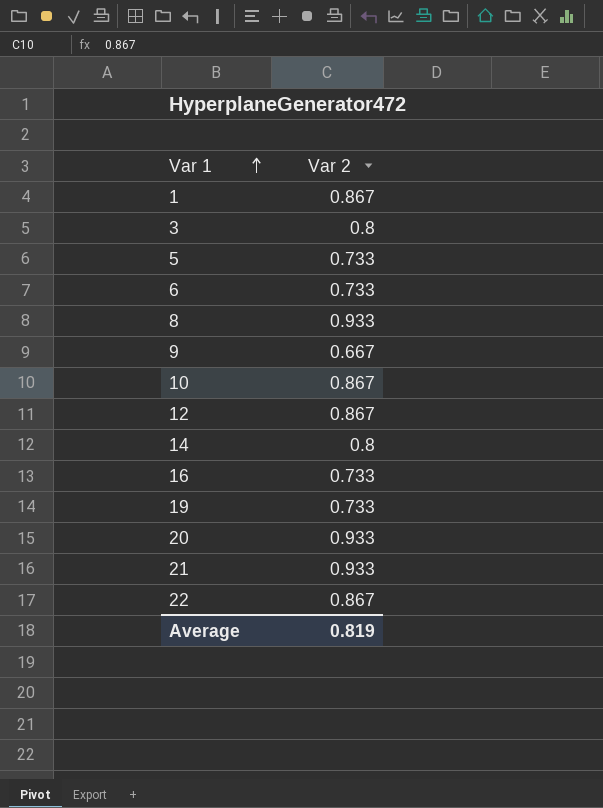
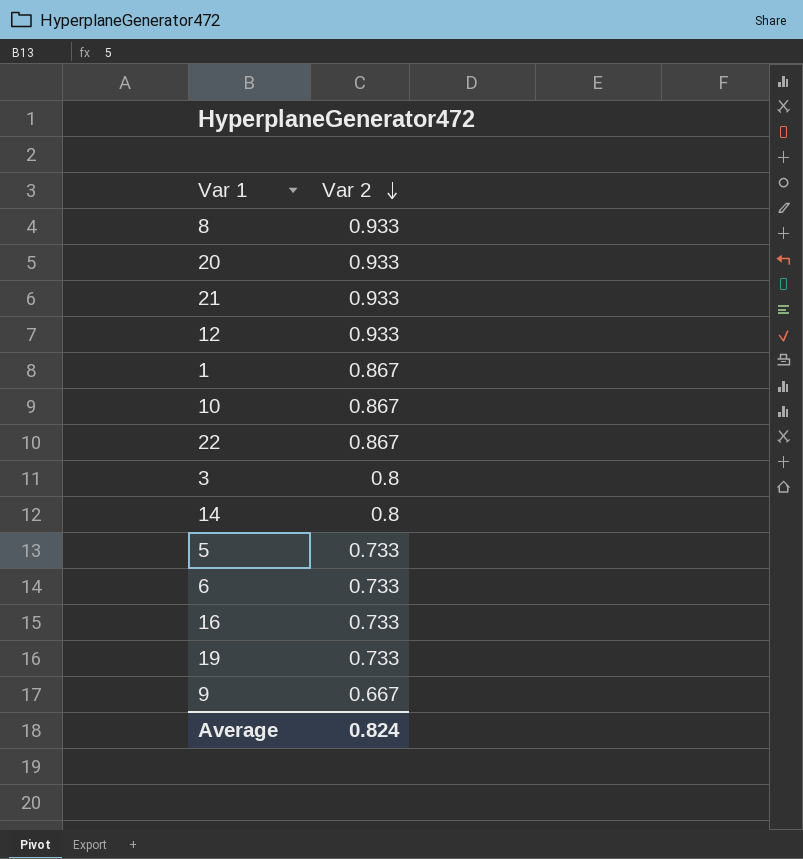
row order: Var 1 ascending -> Var 2 descending
12 | Var 2: 0.867 -> 0.933
Average | Var 2: 0.819 -> 0.824

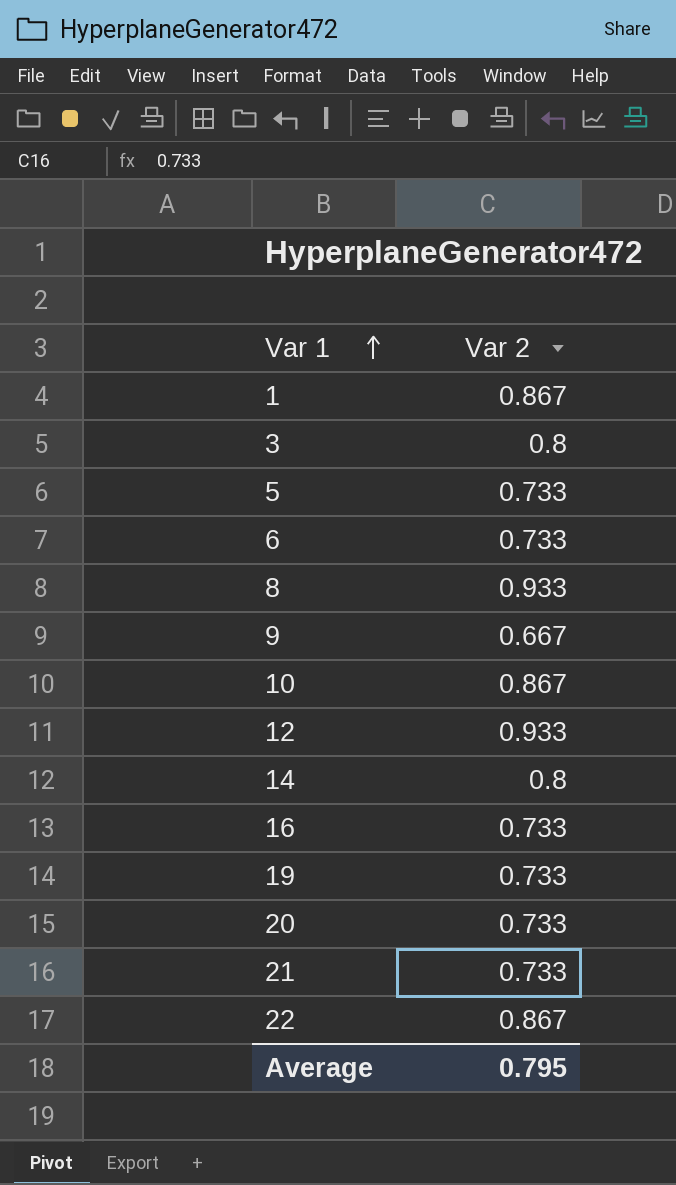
row order: Var 2 descending -> Var 1 ascending
20 | Var 2: 0.933 -> 0.733
21 | Var 2: 0.933 -> 0.733
Average | Var 2: 0.824 -> 0.795

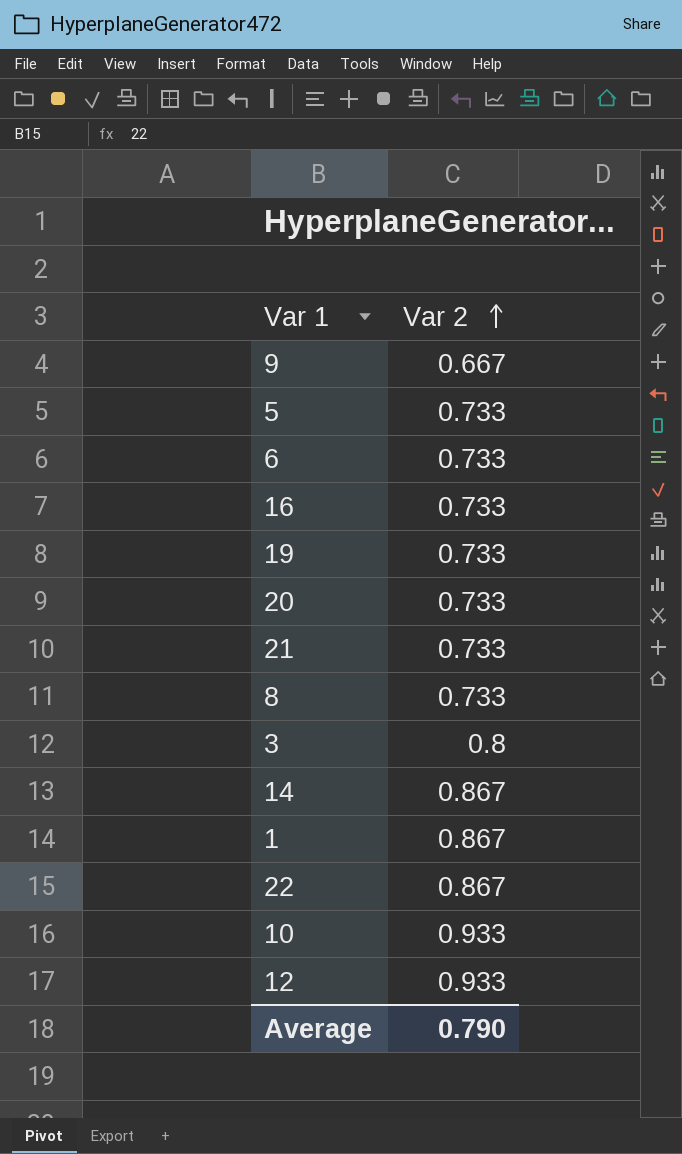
row order: Var 1 ascending -> Var 2 ascending
8 | Var 2: 0.933 -> 0.733
14 | Var 2: 0.8 -> 0.867
10 | Var 2: 0.867 -> 0.933
Average | Var 2: 0.795 -> 0.790

